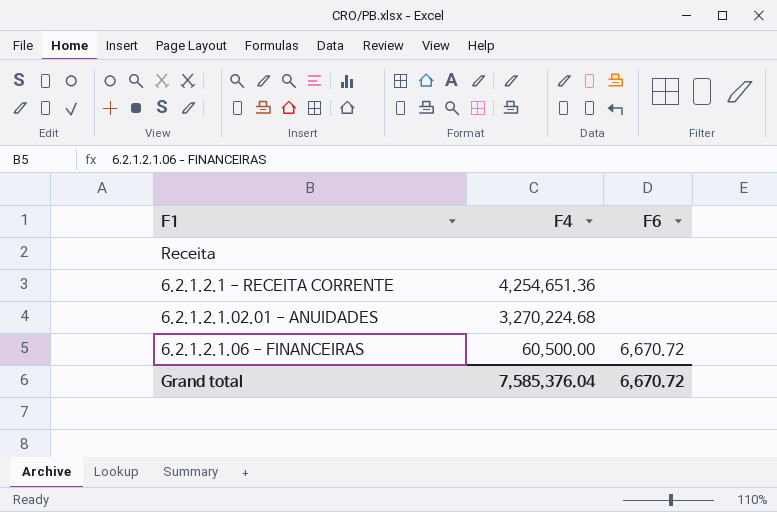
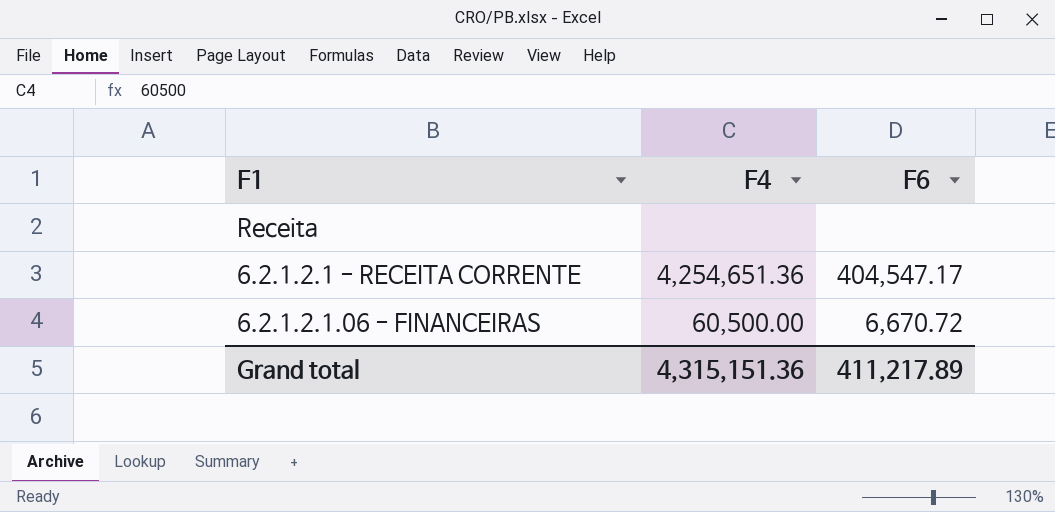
row 6.2.1.2.1.02.01 - ANUIDADES: 3,270,224.68 | none -> none
6.2.1.2.1 - RECEITA CORRENTE | F6: none -> 404,547.17
Grand total | F4: 7,585,376.04 -> 4,315,151.36
Grand total | F6: 6,670.72 -> 411,217.89

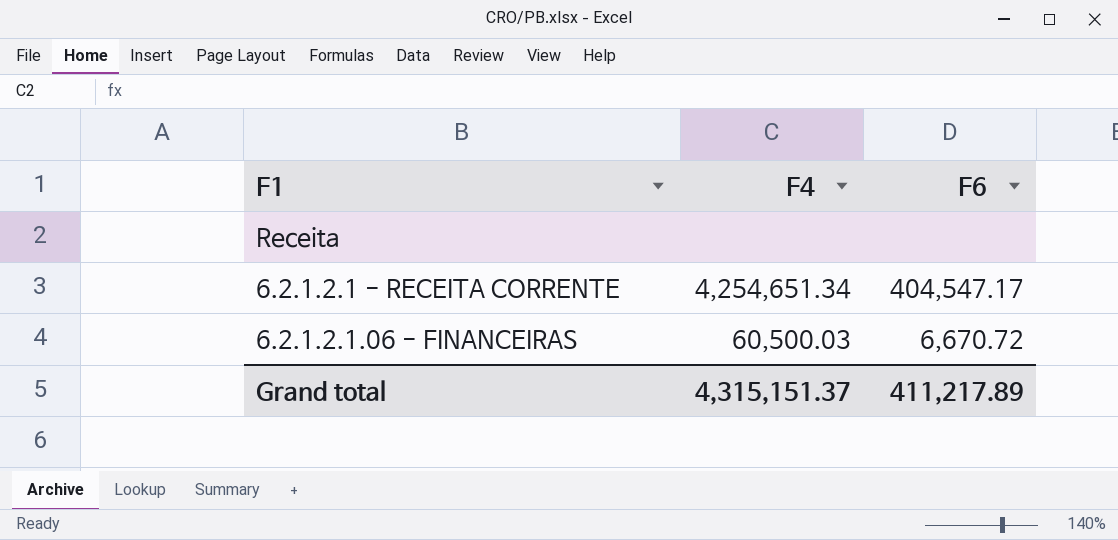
6.2.1.2.1 - RECEITA CORRENTE | F4: 4,254,651.36 -> 4,254,651.34
6.2.1.2.1.06 - FINANCEIRAS | F4: 60,500.00 -> 60,500.03
Grand total | F4: 4,315,151.36 -> 4,315,151.37

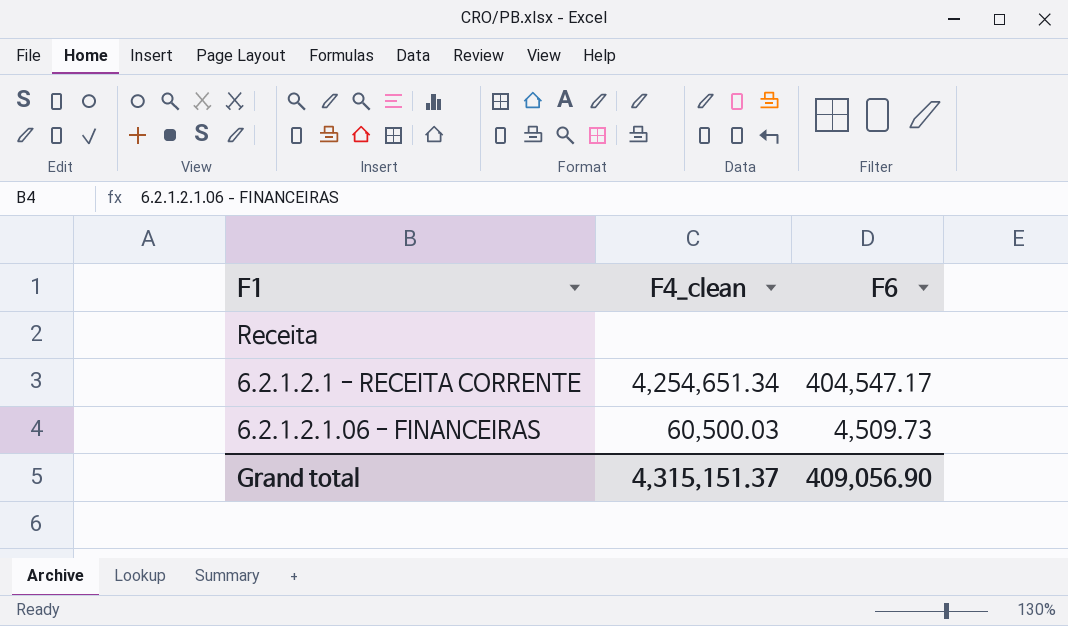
column name: F4 -> F4_clean
6.2.1.2.1.06 - FINANCEIRAS | F6: 6,670.72 -> 4,509.73
Grand total | F6: 411,217.89 -> 409,056.90

